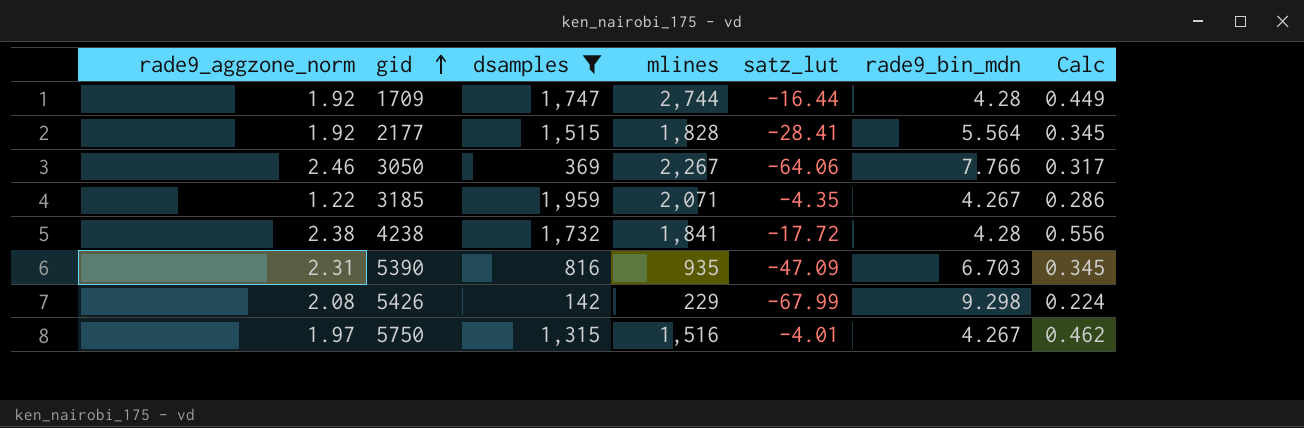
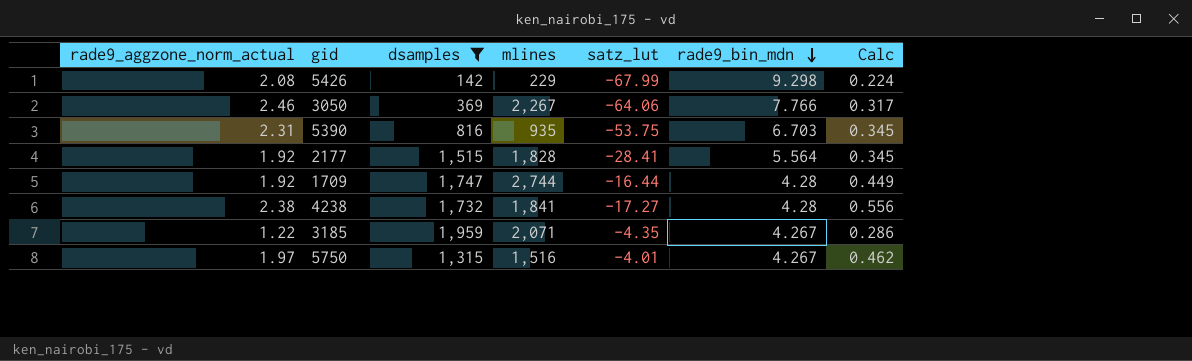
row order: gid ascending -> rade9_bin_mdn descending
column name: rade9_aggzone_norm -> rade9_aggzone_norm_actual
5390 | satz_lut: -47.09 -> -53.75
4238 | satz_lut: -17.72 -> -17.27

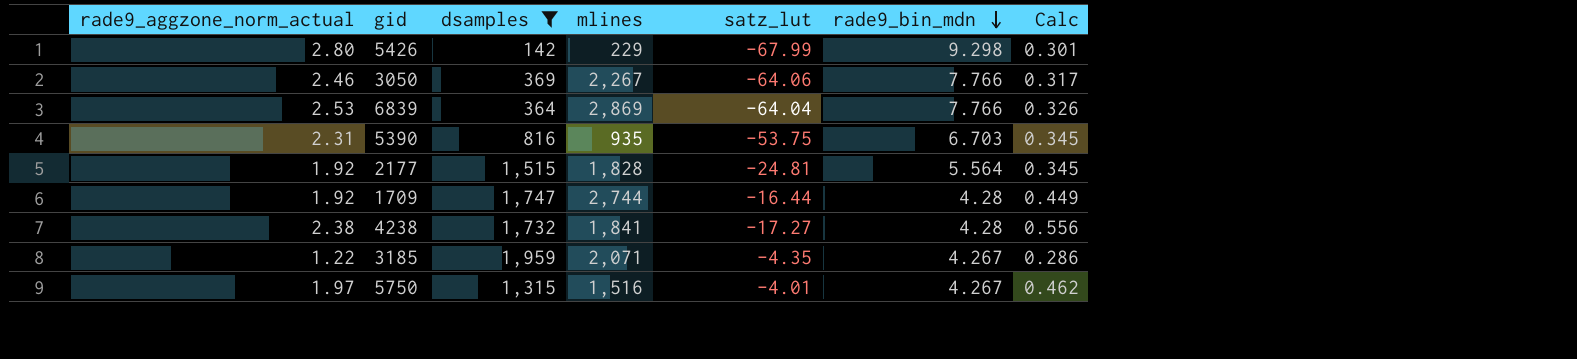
5426 | rade9_aggzone_norm_actual: 2.08 -> 2.80
5426 | Calc: 0.224 -> 0.301
row 6839: none -> 2.53 | 364 | 2,869 | -64.04 | 7.766 | 0.326
2177 | satz_lut: -28.41 -> -24.81

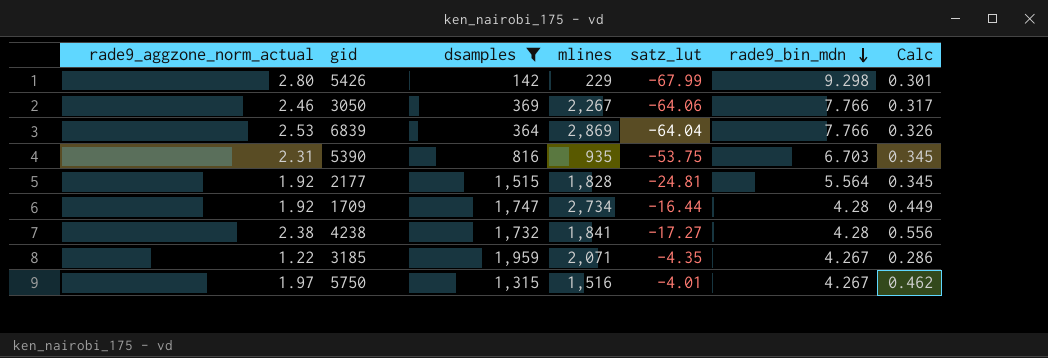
1709 | mlines: 2,744 -> 2,734

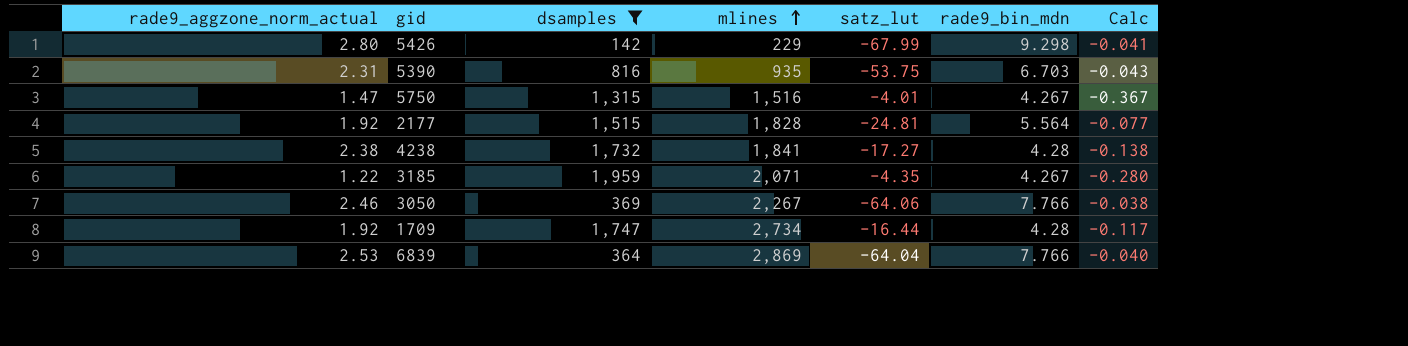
row order: rade9_bin_mdn descending -> mlines ascending
column Calc | formula: [rade9_aggzone_norm_actual] / [rade9_bin_mdn] -> [rade9_aggzone_norm_actual] / [satz_lut]
5750 | rade9_aggzone_norm_actual: 1.97 -> 1.47

